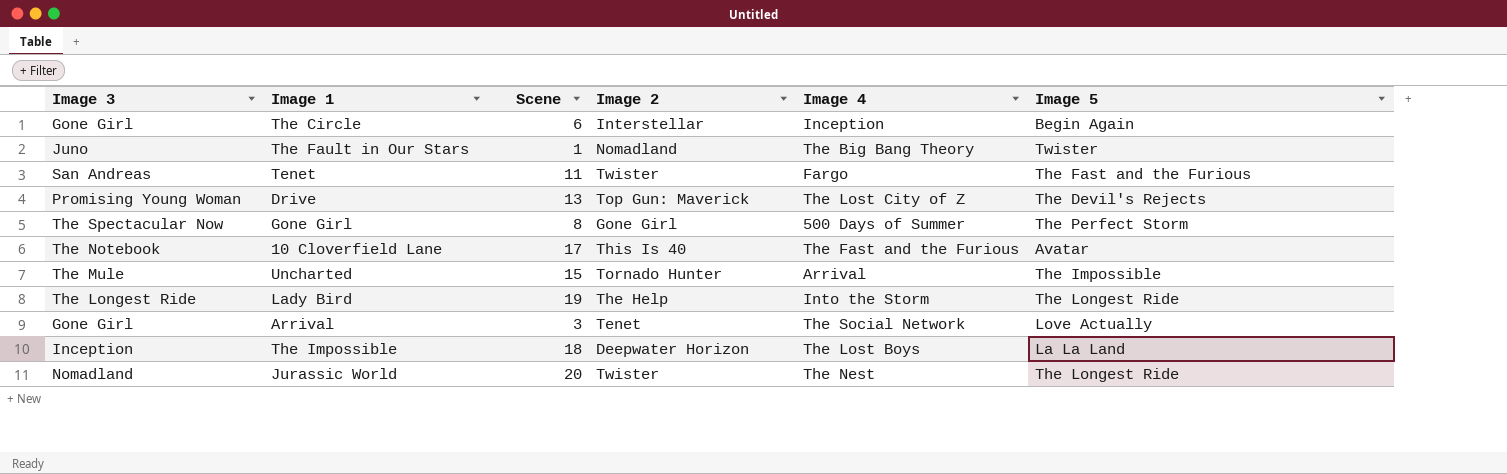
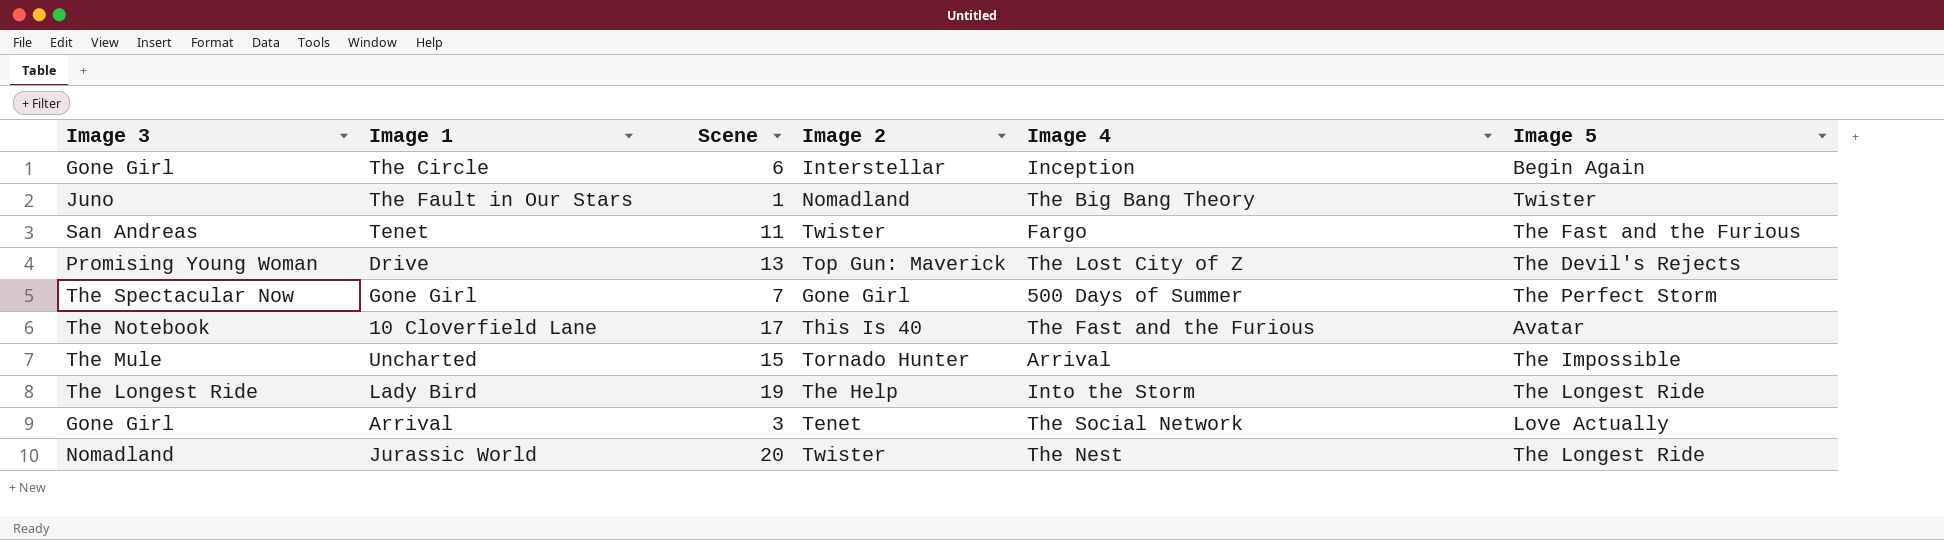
row The Impossible: Inception | 18 | Deepwater Horizon | The Lost Boys | La La Land -> none
Gone Girl | Scene: 8 -> 7

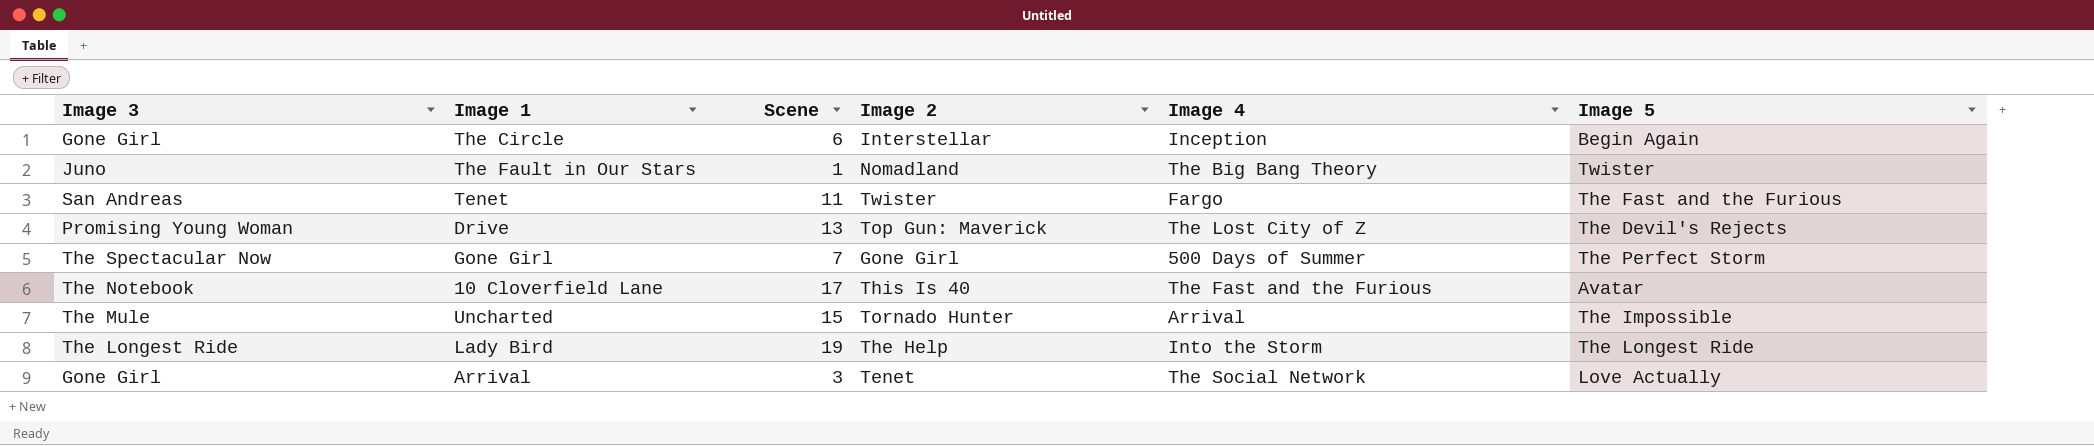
row Jurassic World: Nomadland | 20 | Twister | The Nest | The Longest Ride -> none

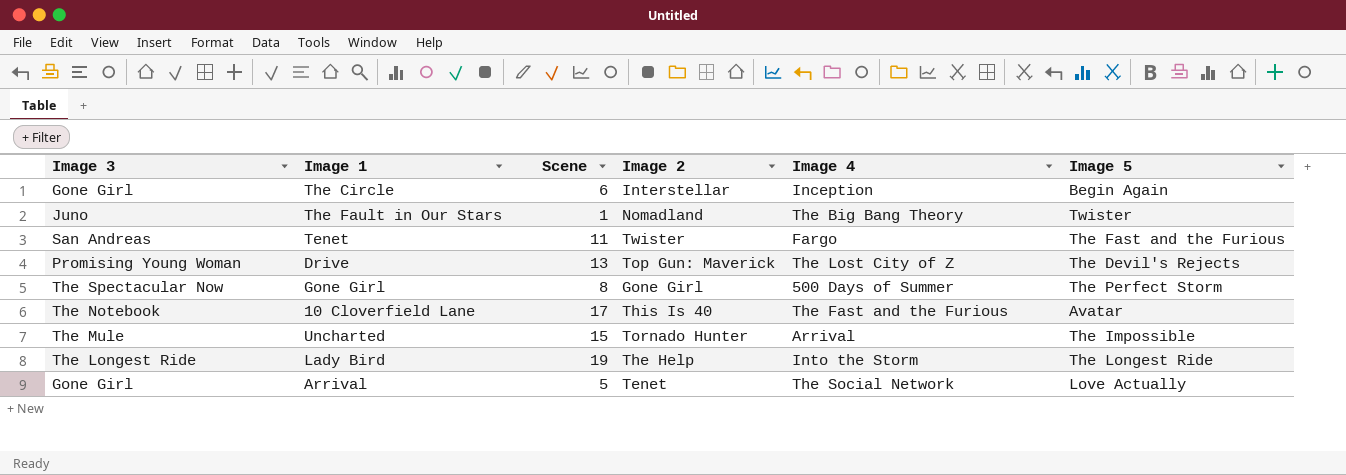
Gone Girl | Scene: 7 -> 8
Arrival | Scene: 3 -> 5

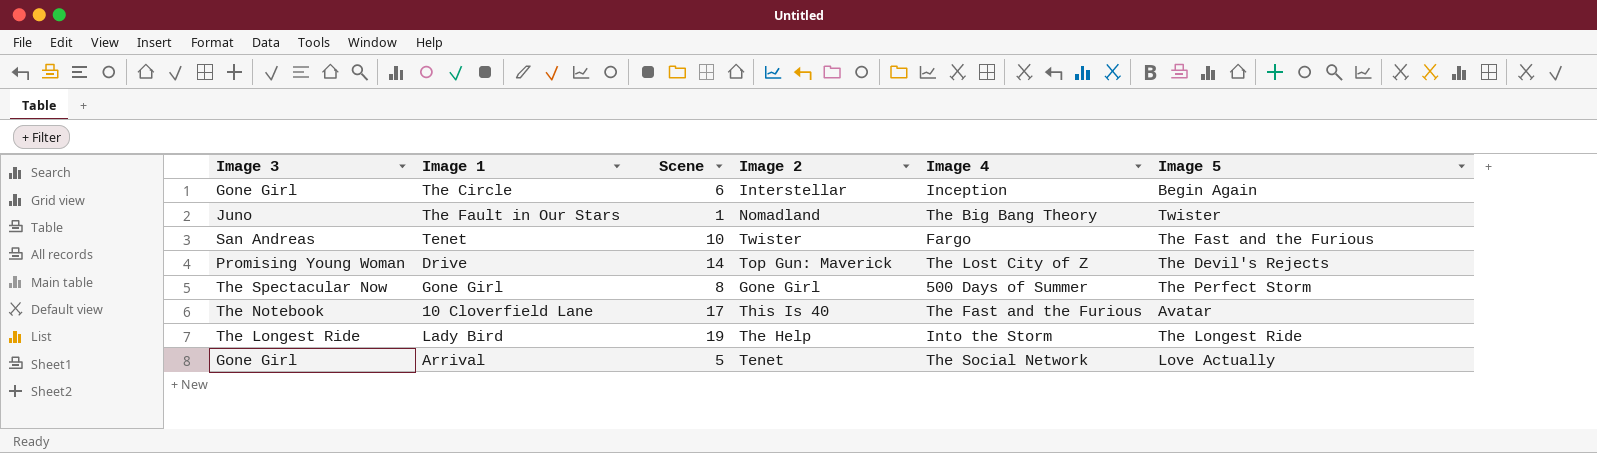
row Uncharted: The Mule | 15 | Tornado Hunter | Arrival | The Impossible -> none
Tenet | Scene: 11 -> 10
Drive | Scene: 13 -> 14

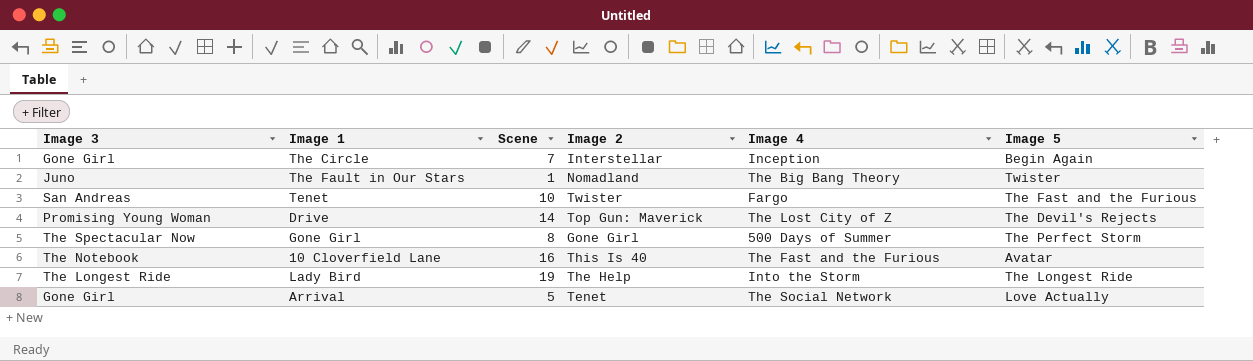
The Circle | Scene: 6 -> 7
10 Cloverfield Lane | Scene: 17 -> 16

